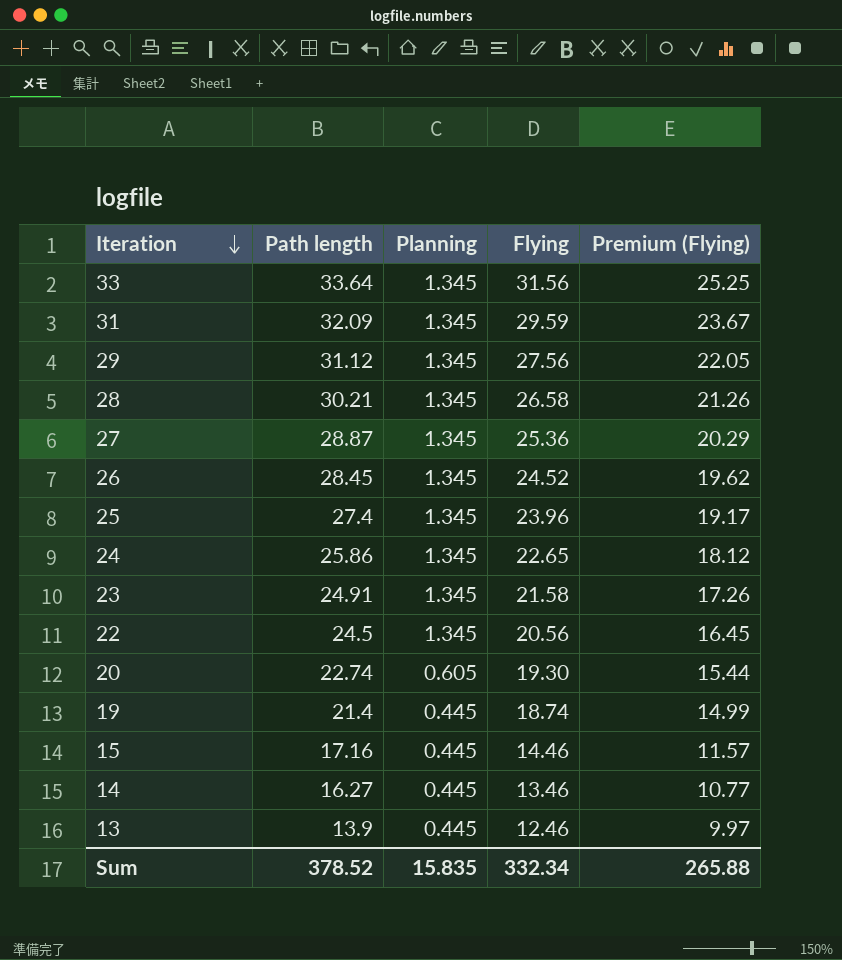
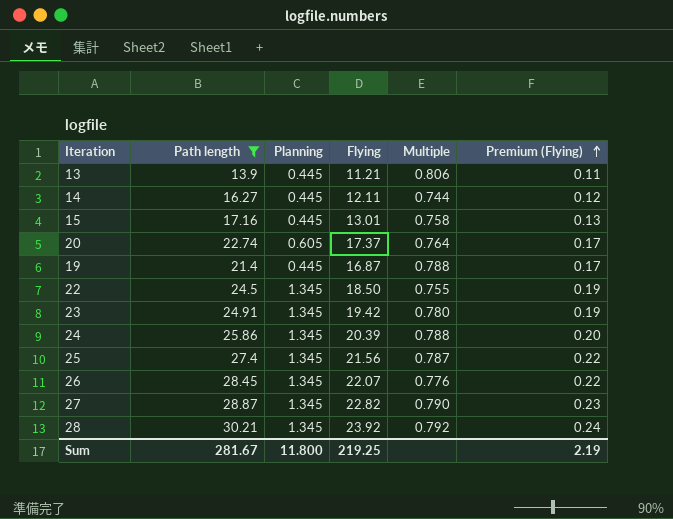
filter: none -> Path length <= 30.21
row order: Iteration descending -> Premium (Flying) ascending
column Multiple | formula: none -> [Flying] / [Path length]
column Premium (Flying) | formula: [Flying] * 0.8 -> [Flying] * 0.01
13 | Flying: 12.46 -> 11.21
14 | Flying: 13.46 -> 12.11
15 | Flying: 14.46 -> 13.01
20 | Flying: 19.30 -> 17.37
19 | Flying: 18.74 -> 16.87
22 | Flying: 20.56 -> 18.50
23 | Flying: 21.58 -> 19.42
24 | Flying: 22.65 -> 20.39
25 | Flying: 23.96 -> 21.56
26 | Flying: 24.52 -> 22.07
27 | Flying: 25.36 -> 22.82
28 | Flying: 26.58 -> 23.92
Sum | Path length: 378.52 -> 281.67
Sum | Planning: 15.835 -> 11.800
Sum | Flying: 332.34 -> 219.25
Sum | Premium (Flying): 265.88 -> 2.19

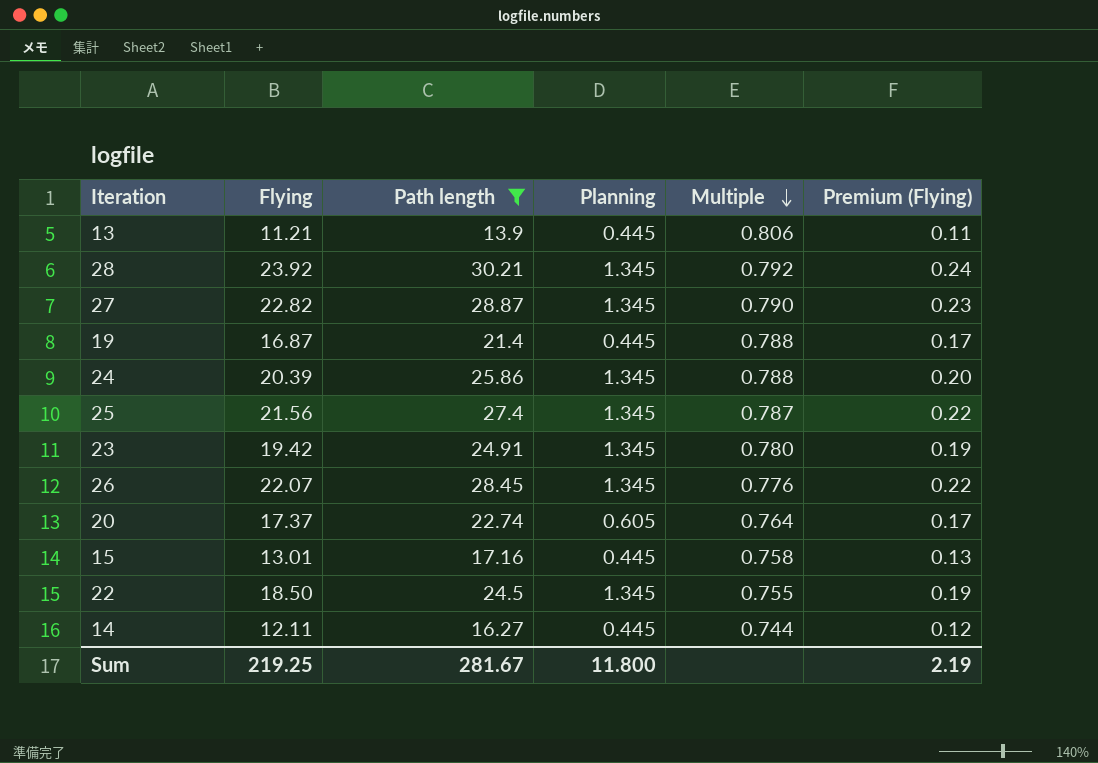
row order: Premium (Flying) ascending -> Multiple descending
column Flying | position: 4 -> 2

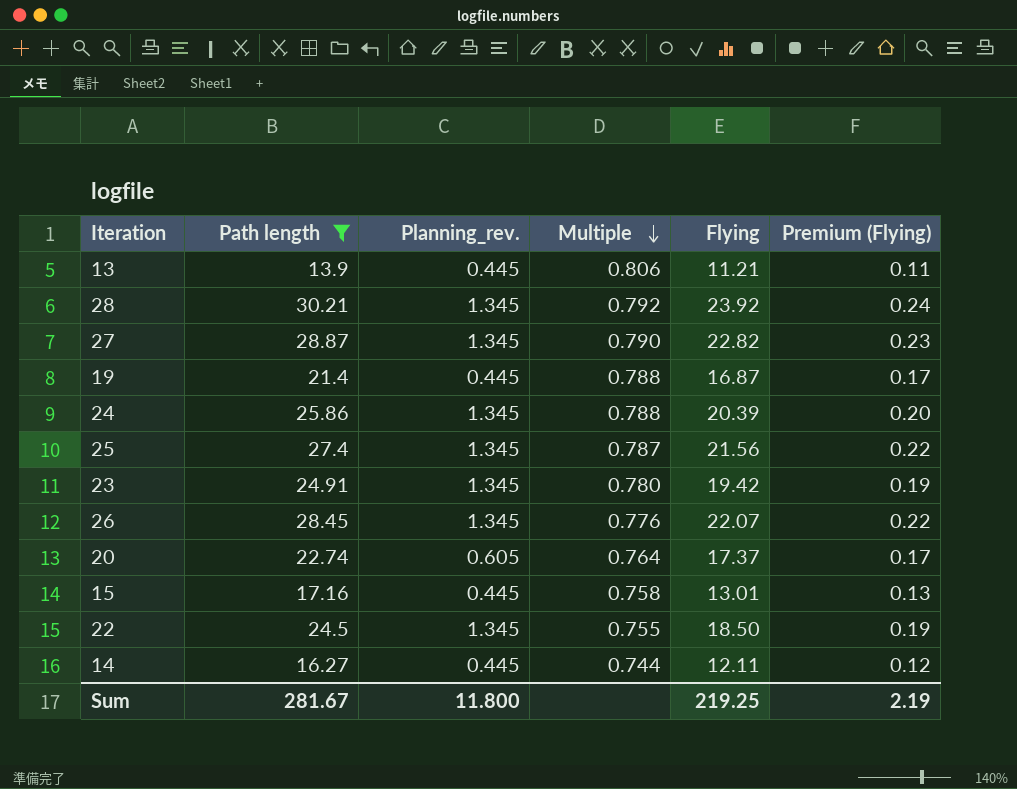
column name: Planning -> Planning_rev.
column Flying | position: 2 -> 5

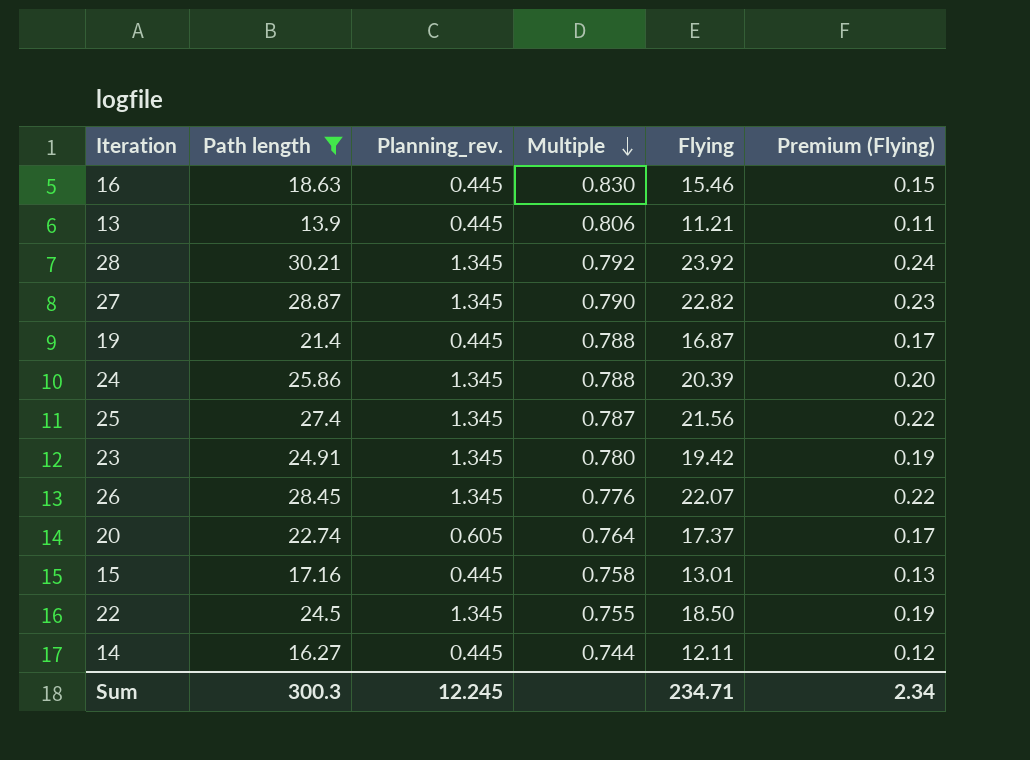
row 16: none -> 18.63 | 0.445 | 0.830 | 15.46 | 0.15
Sum | Path length: 281.67 -> 300.3
Sum | Planning_rev.: 11.800 -> 12.245
Sum | Flying: 219.25 -> 234.71
Sum | Premium (Flying): 2.19 -> 2.34

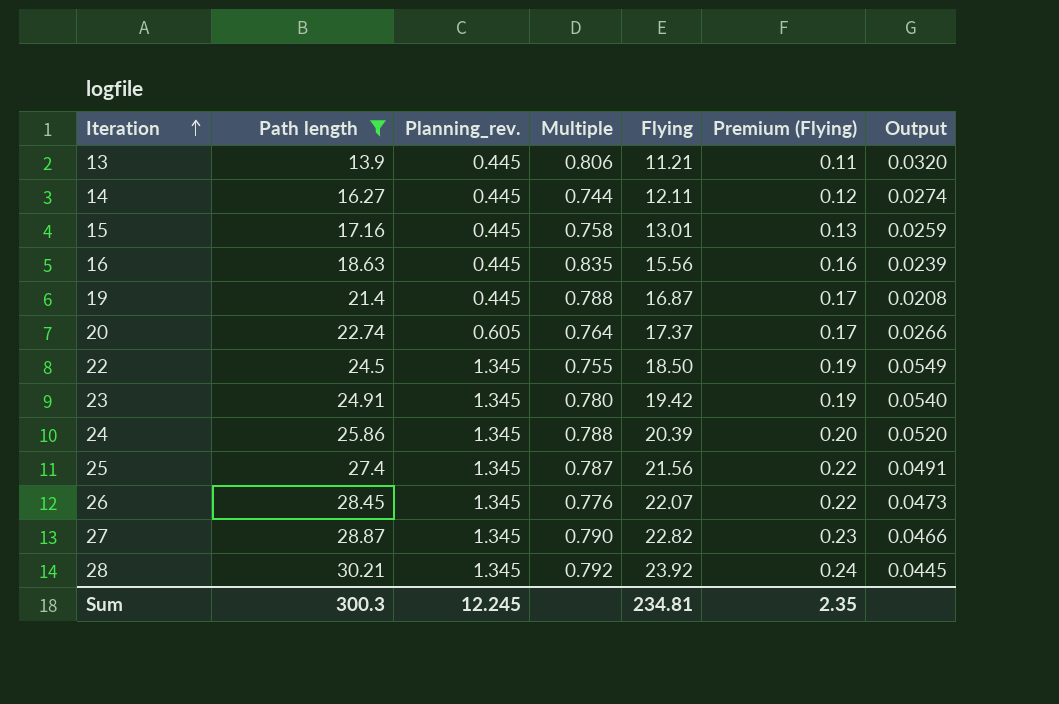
row order: Multiple descending -> Iteration ascending
column Output | formula: none -> [Planning_rev.] / [Path length]
16 | Multiple: 0.830 -> 0.835
16 | Flying: 15.46 -> 15.56
16 | Premium (Flying): 0.15 -> 0.16
Sum | Flying: 234.71 -> 234.81
Sum | Premium (Flying): 2.34 -> 2.35

